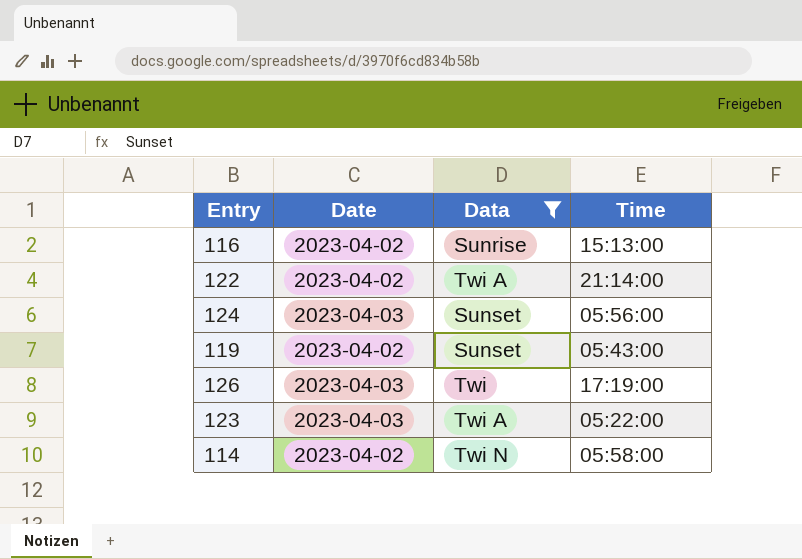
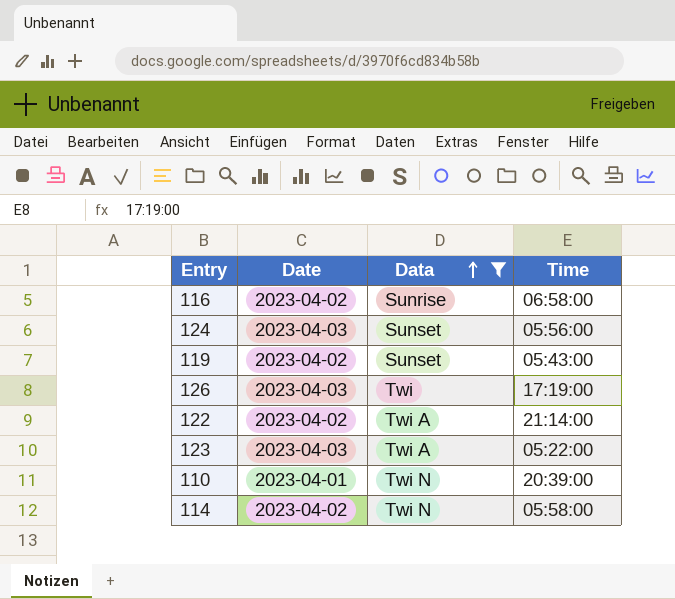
row order: none -> Data ascending
116 | Time: 15:13:00 -> 06:58:00
row 110: none -> 2023-04-01 | Twi N | 20:39:00

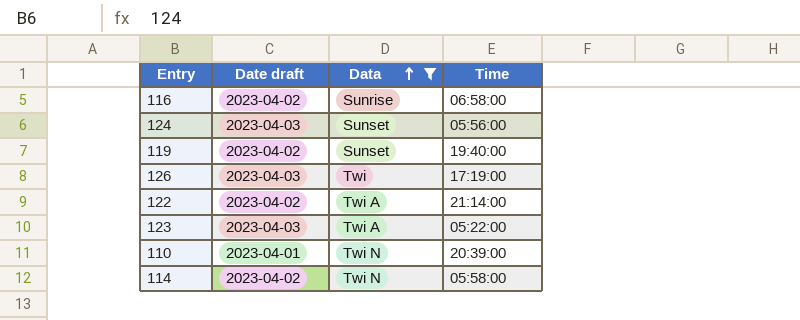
column name: Date -> Date draft
119 | Time: 05:43:00 -> 19:40:00

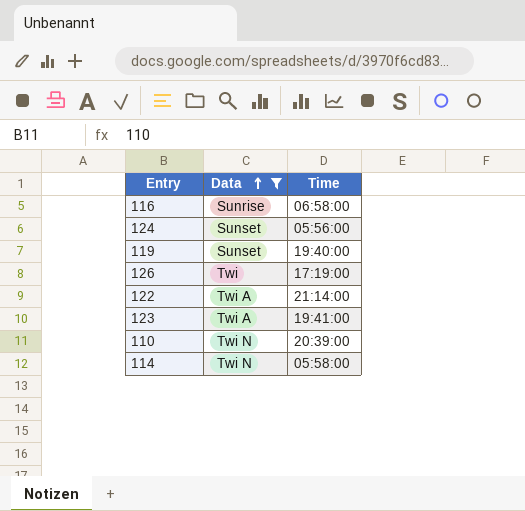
column Date draft | position: 2 -> none
123 | Time: 05:22:00 -> 19:41:00

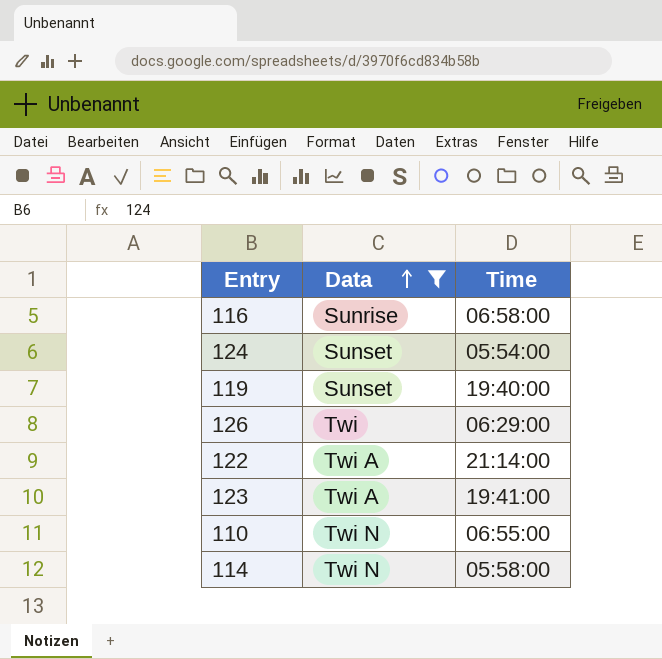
124 | Time: 05:56:00 -> 05:54:00
126 | Time: 17:19:00 -> 06:29:00
110 | Time: 20:39:00 -> 06:55:00

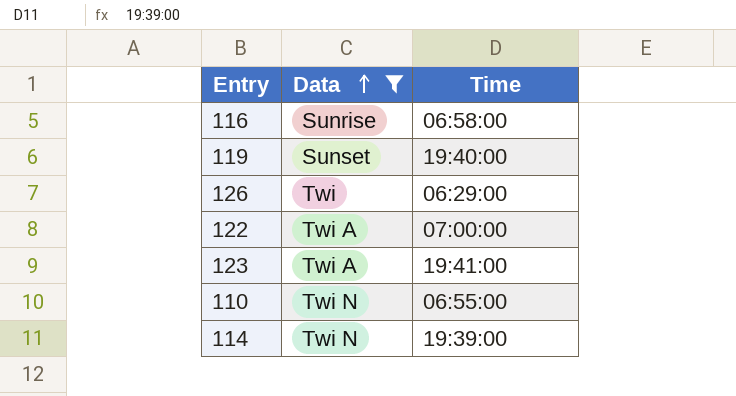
row 124: Sunset | 05:54:00 -> none
122 | Time: 21:14:00 -> 07:00:00
114 | Time: 05:58:00 -> 19:39:00

